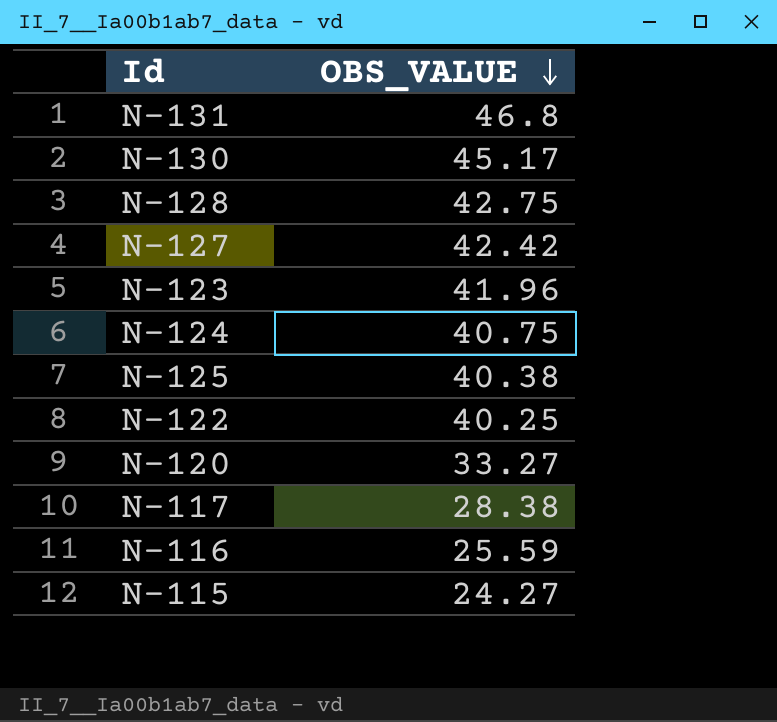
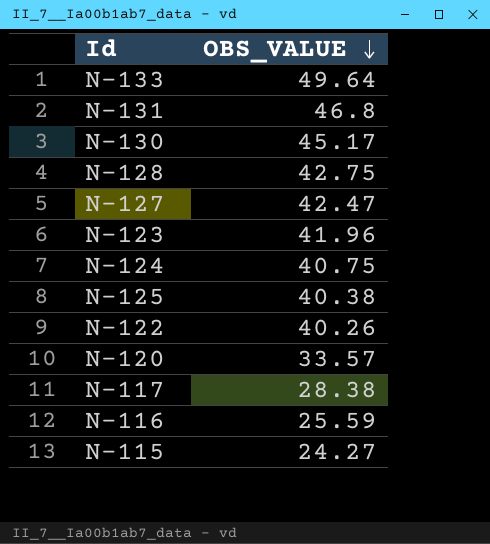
row N-133: none -> 49.64
N-127 | OBS_VALUE: 42.42 -> 42.47
N-122 | OBS_VALUE: 40.25 -> 40.26
N-120 | OBS_VALUE: 33.27 -> 33.57

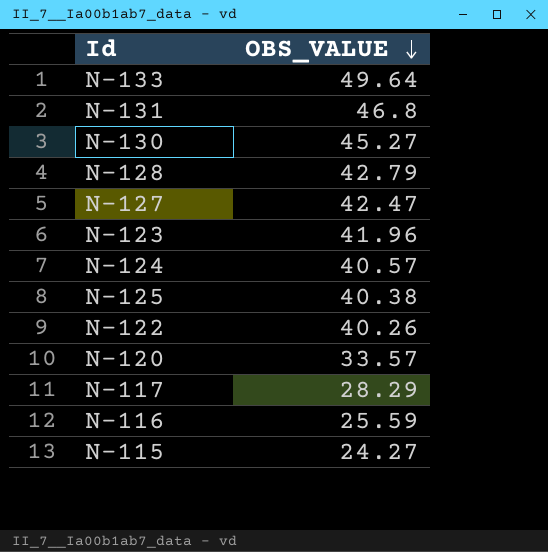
N-130 | OBS_VALUE: 45.17 -> 45.27
N-128 | OBS_VALUE: 42.75 -> 42.79
N-124 | OBS_VALUE: 40.75 -> 40.57
N-117 | OBS_VALUE: 28.38 -> 28.29

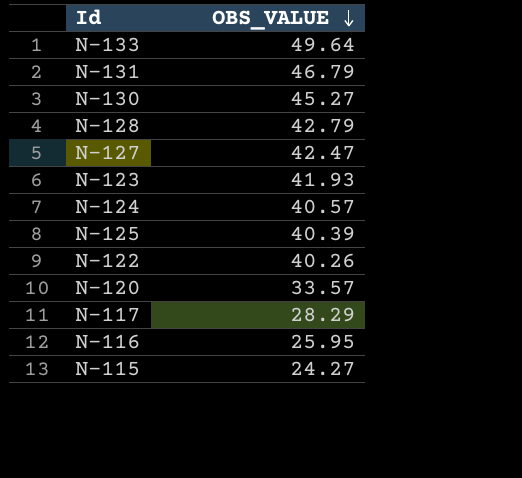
N-131 | OBS_VALUE: 46.8 -> 46.79
N-123 | OBS_VALUE: 41.96 -> 41.93
N-125 | OBS_VALUE: 40.38 -> 40.39
N-116 | OBS_VALUE: 25.59 -> 25.95

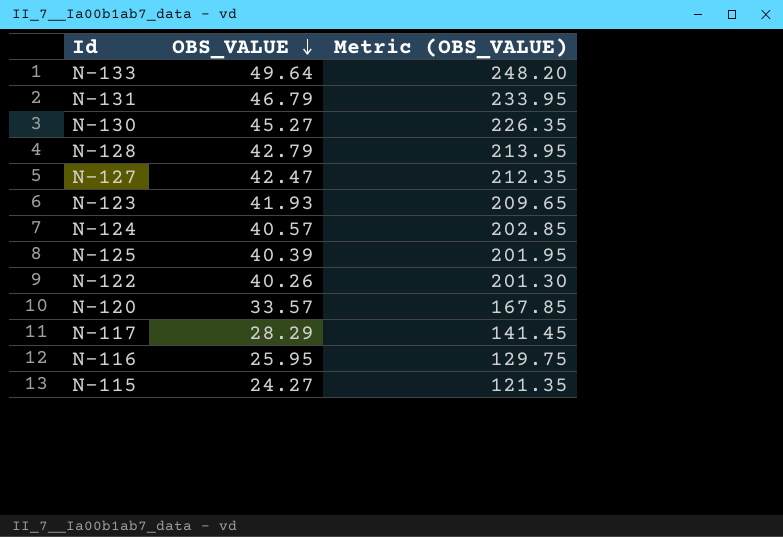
column Metric (OBS_VALUE) | formula: none -> [OBS_VALUE] * 5

